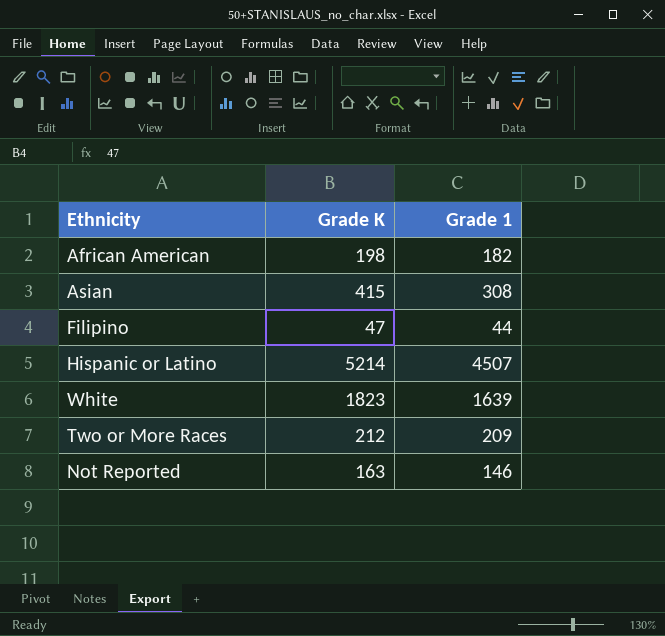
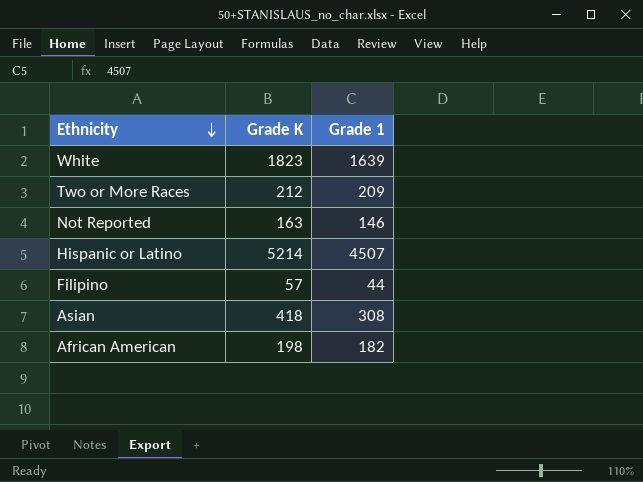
row order: none -> Ethnicity descending
Filipino | Grade K: 47 -> 57
Asian | Grade K: 415 -> 418

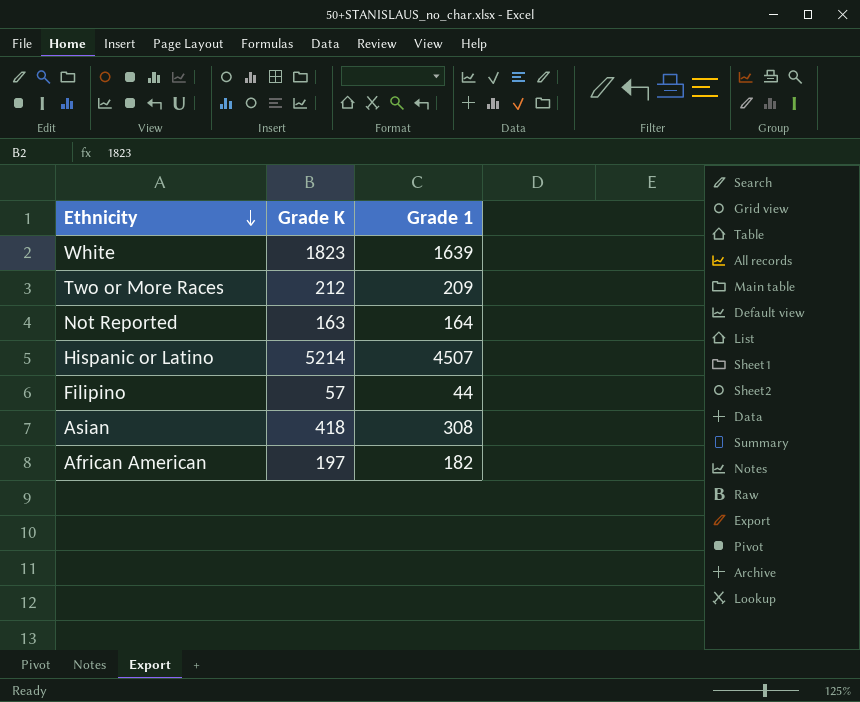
Not Reported | Grade 1: 146 -> 164
African American | Grade K: 198 -> 197

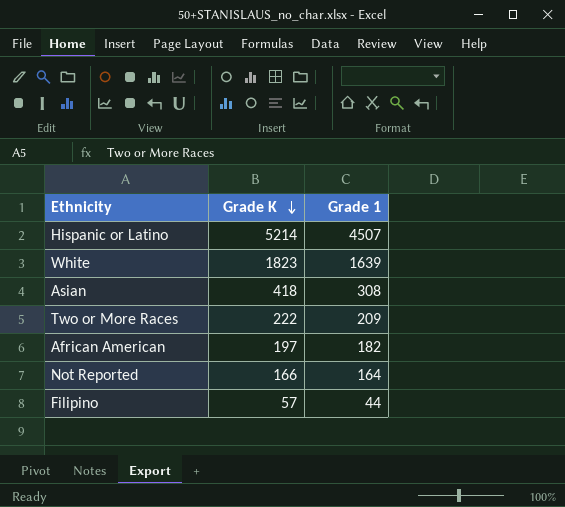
row order: Ethnicity descending -> Grade K descending
Two or More Races | Grade K: 212 -> 222
Not Reported | Grade K: 163 -> 166

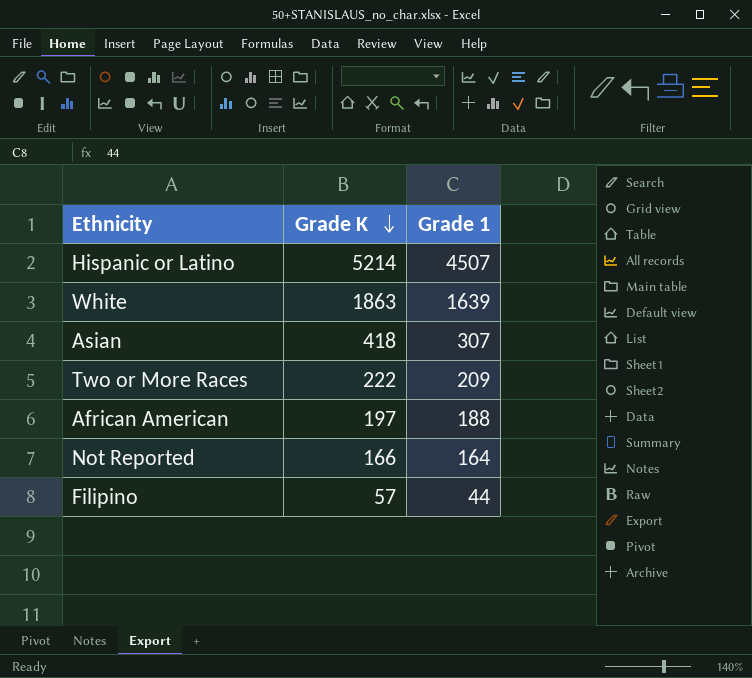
White | Grade K: 1823 -> 1863
Asian | Grade 1: 308 -> 307
African American | Grade 1: 182 -> 188

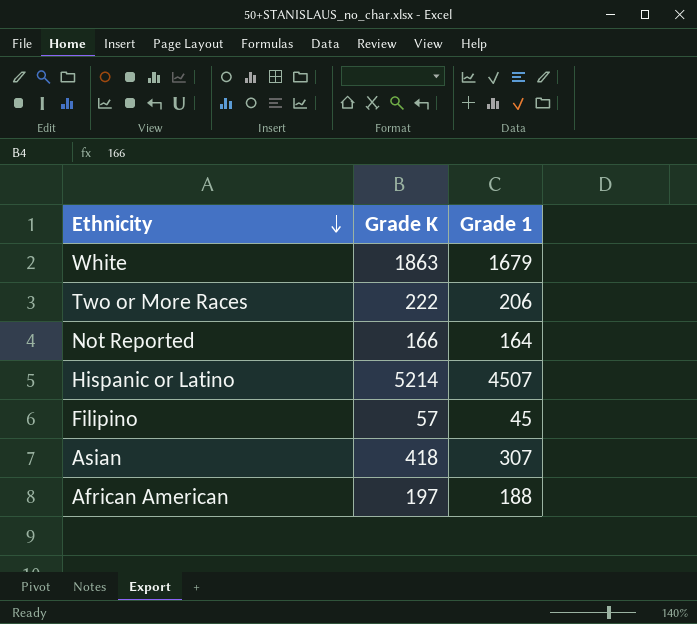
row order: Grade K descending -> Ethnicity descending
White | Grade 1: 1639 -> 1679
Two or More Races | Grade 1: 209 -> 206
Filipino | Grade 1: 44 -> 45

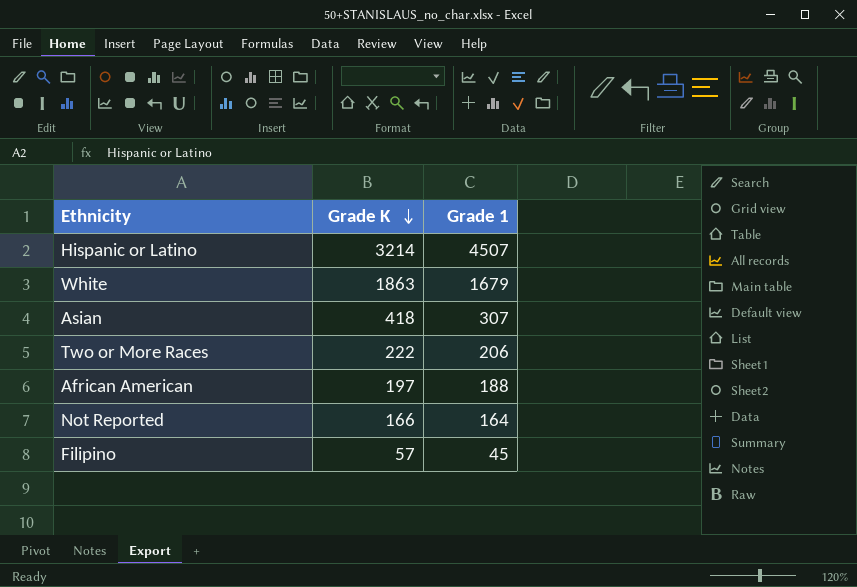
row order: Ethnicity descending -> Grade K descending
Hispanic or Latino | Grade K: 5214 -> 3214

